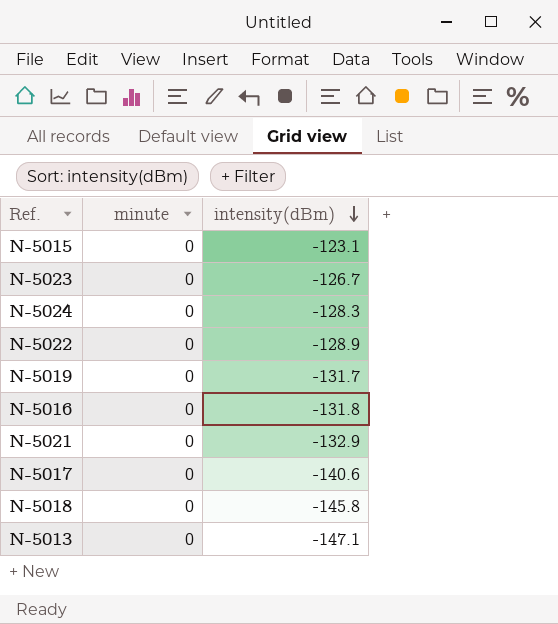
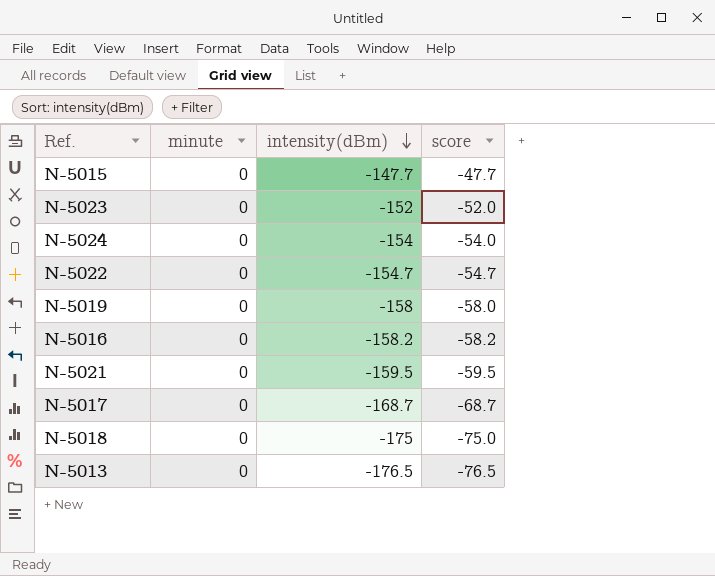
column score | formula: none -> [intensity(dBm)] + 100
N-5015 | intensity(dBm): -123.1 -> -147.7
N-5023 | intensity(dBm): -126.7 -> -152
N-5024 | intensity(dBm): -128.3 -> -154
N-5022 | intensity(dBm): -128.9 -> -154.7
N-5019 | intensity(dBm): -131.7 -> -158
N-5016 | intensity(dBm): -131.8 -> -158.2
N-5021 | intensity(dBm): -132.9 -> -159.5
N-5017 | intensity(dBm): -140.6 -> -168.7
N-5018 | intensity(dBm): -145.8 -> -175
N-5013 | intensity(dBm): -147.1 -> -176.5

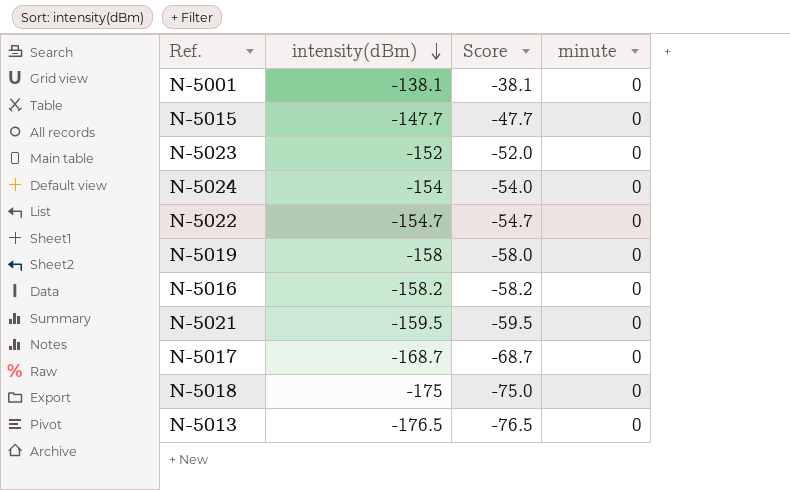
column name: score -> Score
column minute | position: 2 -> 4
row N-5001: none -> -138.1 | -38.1 | 0

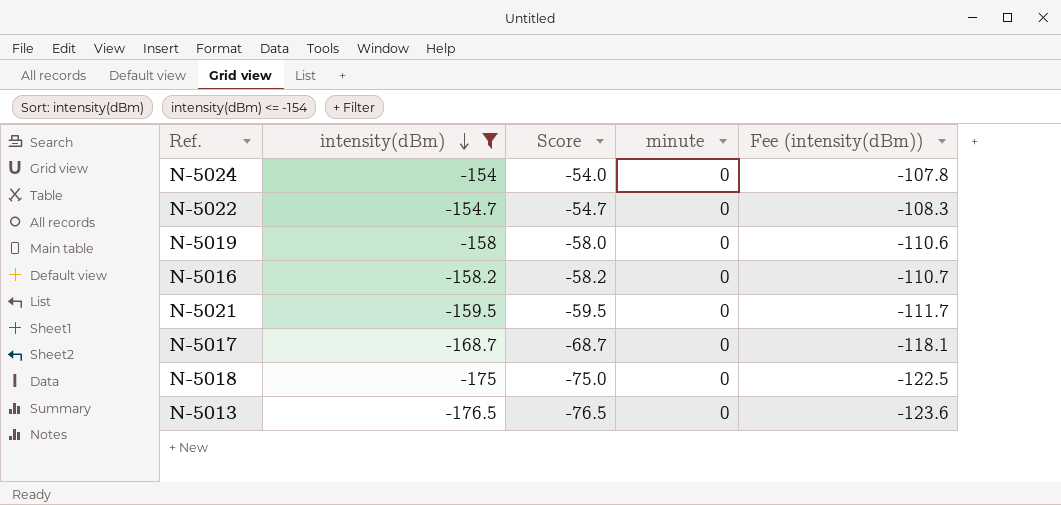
filter: none -> intensity(dBm) <= -154
column Fee (intensity(dBm)) | formula: none -> [intensity(dBm)] * 0.7

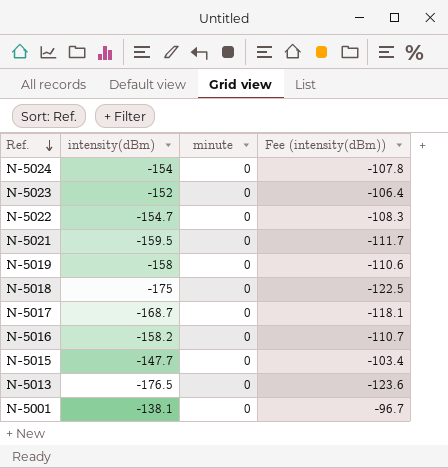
filter: intensity(dBm) <= -154 -> none
row order: intensity(dBm) descending -> Ref. descending
column Score | formula: [intensity(dBm)] + 100 -> none

